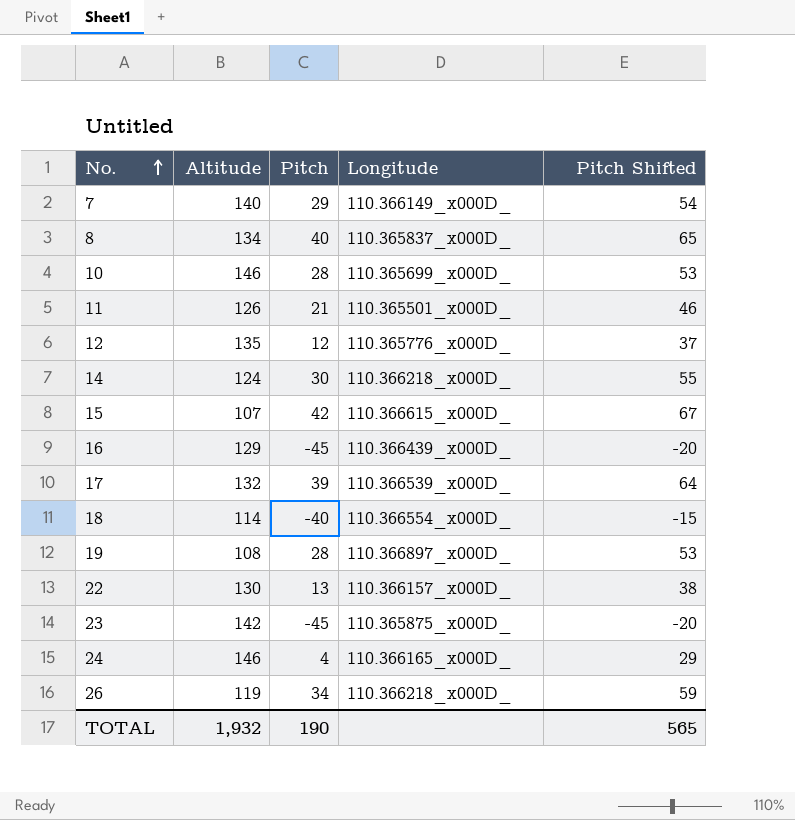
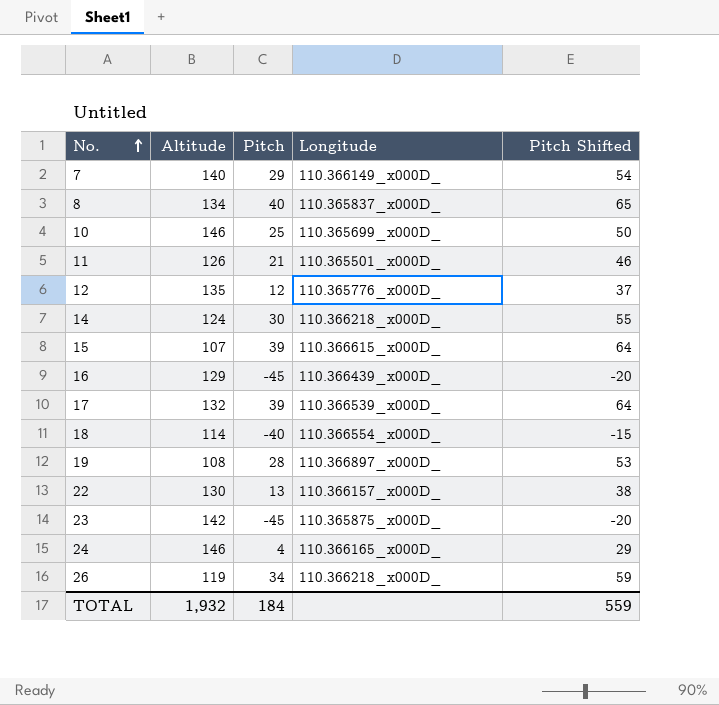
10 | Pitch: 28 -> 25
10 | Pitch Shifted: 53 -> 50
15 | Pitch: 42 -> 39
15 | Pitch Shifted: 67 -> 64
TOTAL | Pitch: 190 -> 184
TOTAL | Pitch Shifted: 565 -> 559

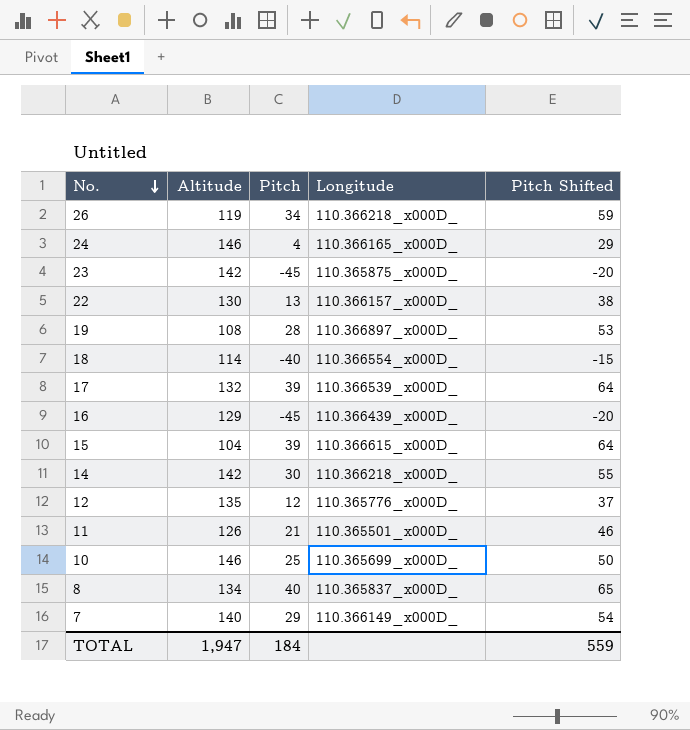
row order: No. ascending -> No. descending
15 | Altitude: 107 -> 104
14 | Altitude: 124 -> 142
TOTAL | Altitude: 1,932 -> 1,947

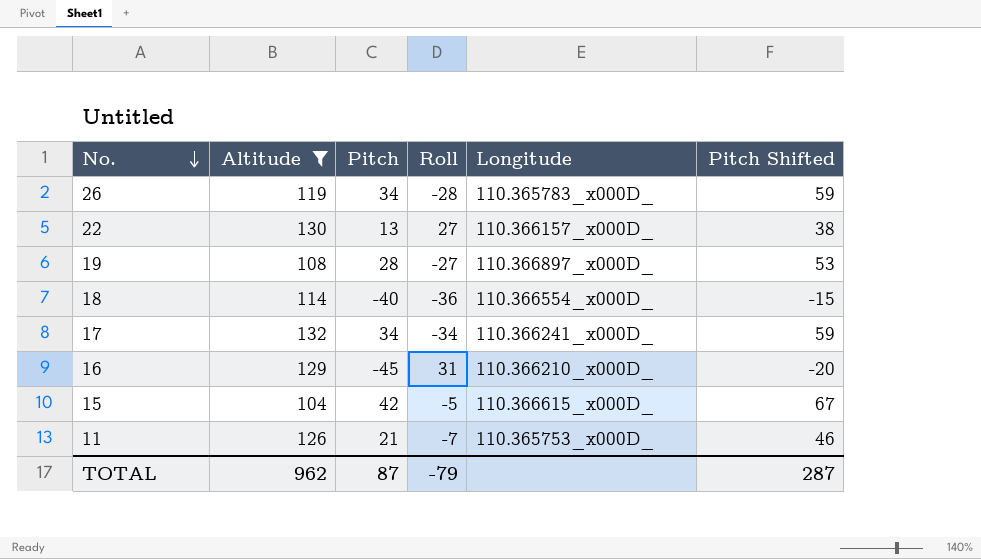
filter: none -> Altitude <= 132
column Roll | position: none -> 4
26 | Longitude: 110.366218_x000D_ -> 110.365783_x000D_
17 | Pitch: 39 -> 34
17 | Longitude: 110.366539_x000D_ -> 110.366241_x000D_
17 | Pitch Shifted: 64 -> 59
16 | Longitude: 110.366439_x000D_ -> 110.366210_x000D_
15 | Pitch: 39 -> 42
15 | Pitch Shifted: 64 -> 67
11 | Longitude: 110.365501_x000D_ -> 110.365753_x000D_
TOTAL | Altitude: 1,947 -> 962
TOTAL | Pitch: 184 -> 87
TOTAL | Pitch Shifted: 559 -> 287

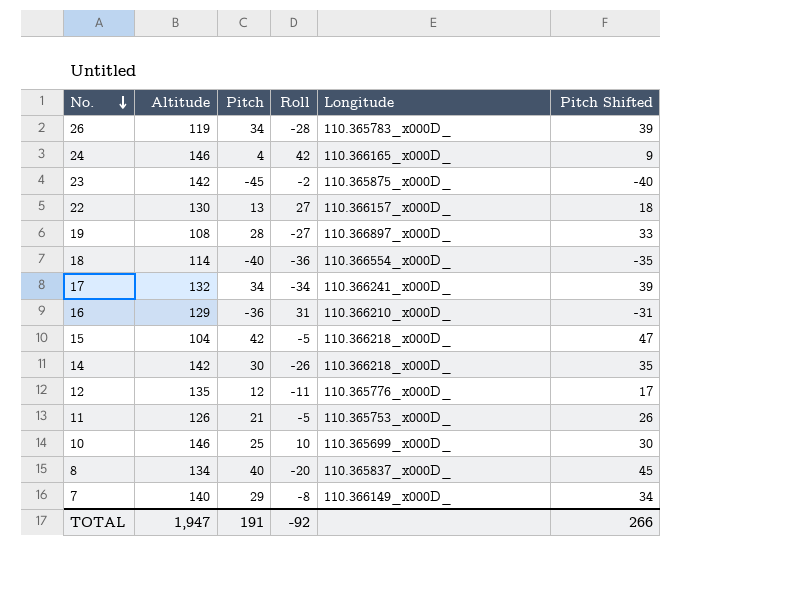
filter: Altitude <= 132 -> none
column Pitch Shifted | formula: [Pitch] + 25 -> [Pitch] + 5
16 | Pitch: -45 -> -36
15 | Longitude: 110.366615_x000D_ -> 110.366218_x000D_
11 | Roll: -7 -> -5
TOTAL | Altitude: 962 -> 1,947
TOTAL | Pitch: 87 -> 191
TOTAL | Roll: -79 -> -92
TOTAL | Pitch Shifted: 287 -> 266

